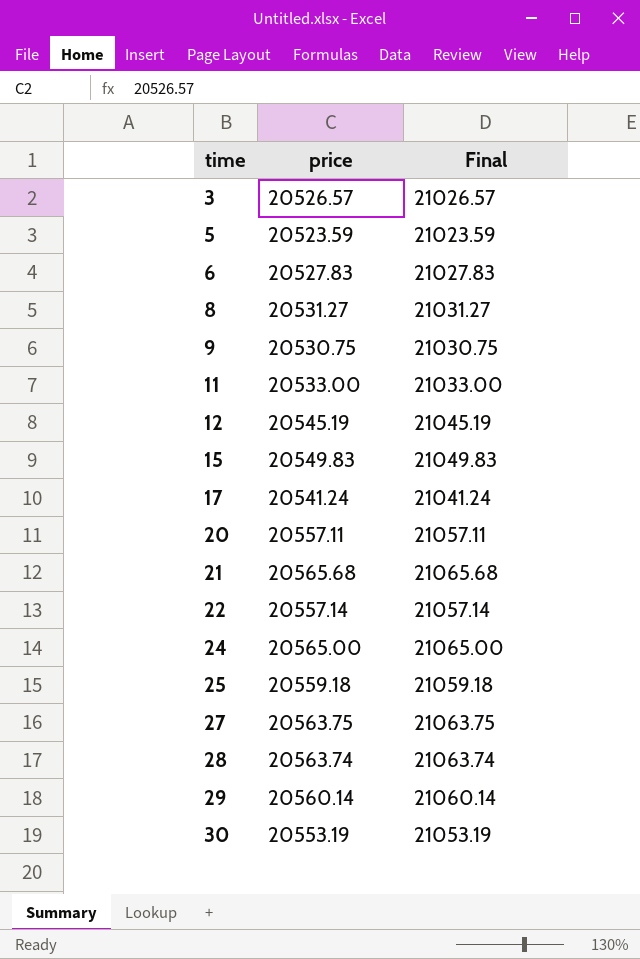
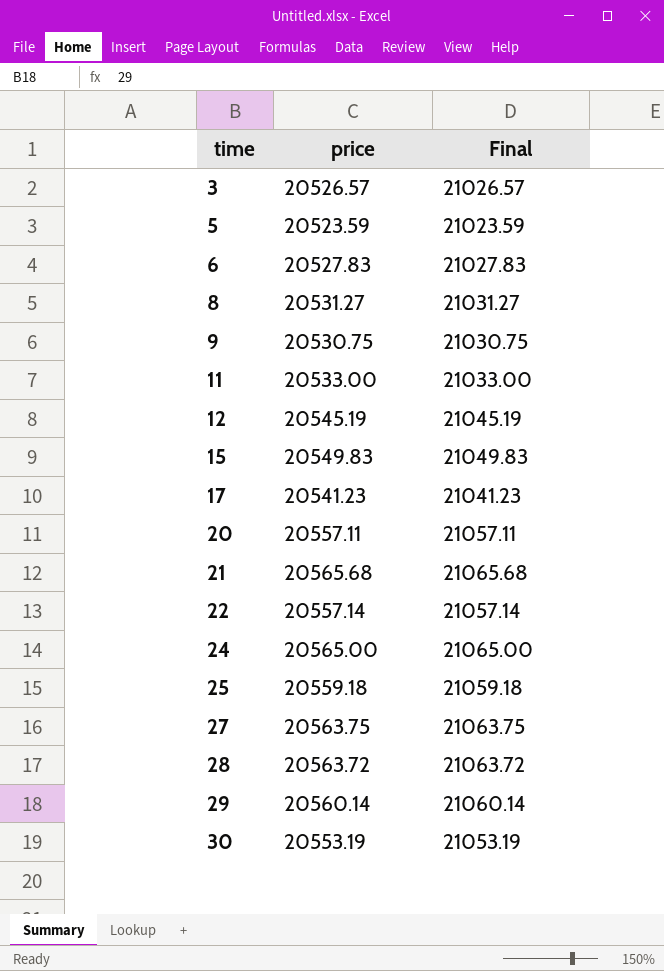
17 | price: 20541.24 -> 20541.23
17 | Final: 21041.24 -> 21041.23
28 | price: 20563.74 -> 20563.72
28 | Final: 21063.74 -> 21063.72

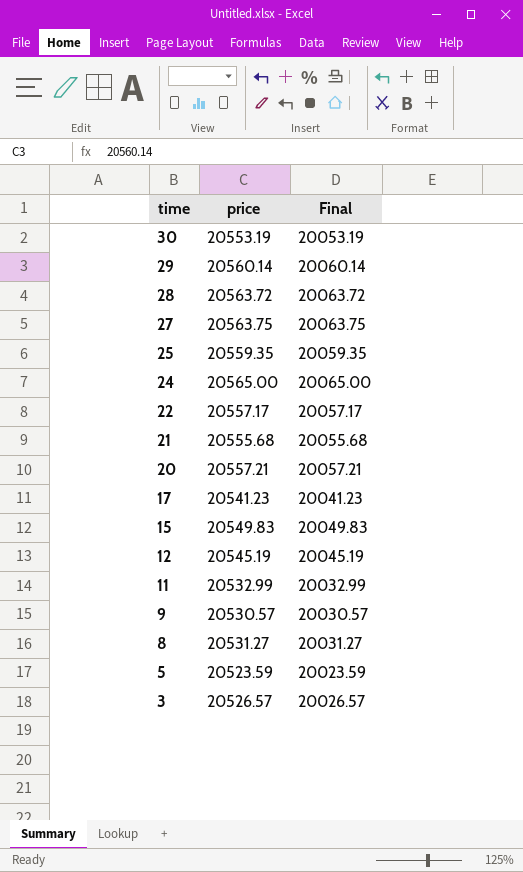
row order: time ascending -> time descending
column Final | formula: [price] + 500 -> [price] - 500
row 6: 20527.83 | 21027.83 -> none
25 | price: 20559.18 -> 20559.35
22 | price: 20557.14 -> 20557.17
21 | price: 20565.68 -> 20555.68
20 | price: 20557.11 -> 20557.21
11 | price: 20533.00 -> 20532.99
9 | price: 20530.75 -> 20530.57

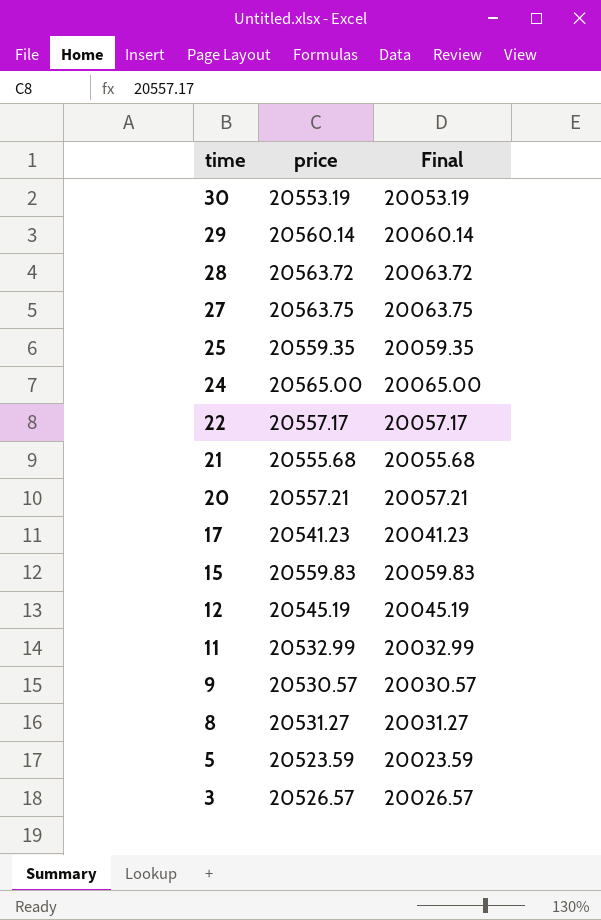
15 | price: 20549.83 -> 20559.83
15 | Final: 20049.83 -> 20059.83

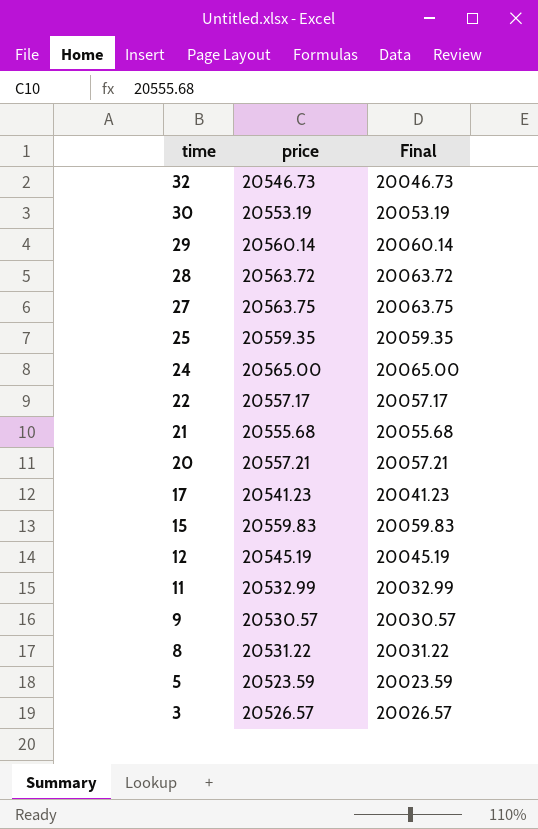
row 32: none -> 20546.73 | 20046.73
8 | price: 20531.27 -> 20531.22
8 | Final: 20031.27 -> 20031.22

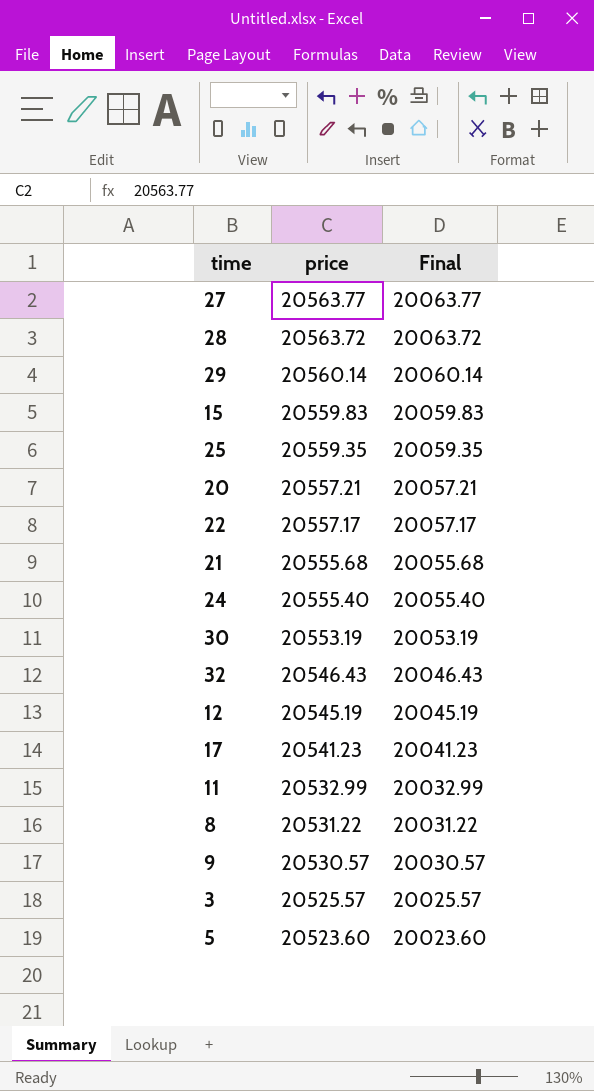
row order: time descending -> price descending
27 | price: 20563.75 -> 20563.77
27 | Final: 20063.75 -> 20063.77
24 | price: 20565.00 -> 20555.40
24 | Final: 20065.00 -> 20055.40
32 | price: 20546.73 -> 20546.43
32 | Final: 20046.73 -> 20046.43
3 | price: 20526.57 -> 20525.57
3 | Final: 20026.57 -> 20025.57
5 | price: 20523.59 -> 20523.60
5 | Final: 20023.59 -> 20023.60

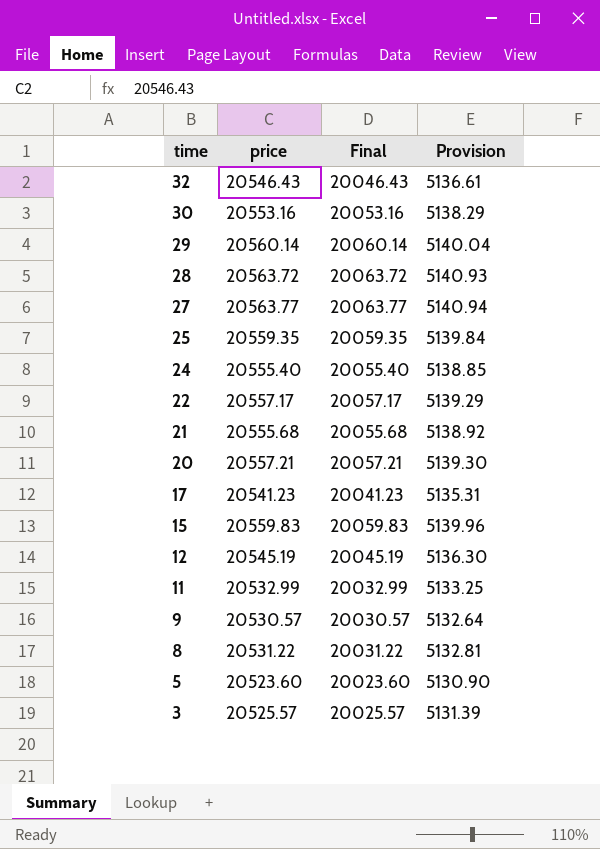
row order: price descending -> time descending
column Provision | formula: none -> [price] * 0.25
30 | price: 20553.19 -> 20553.16
30 | Final: 20053.19 -> 20053.16

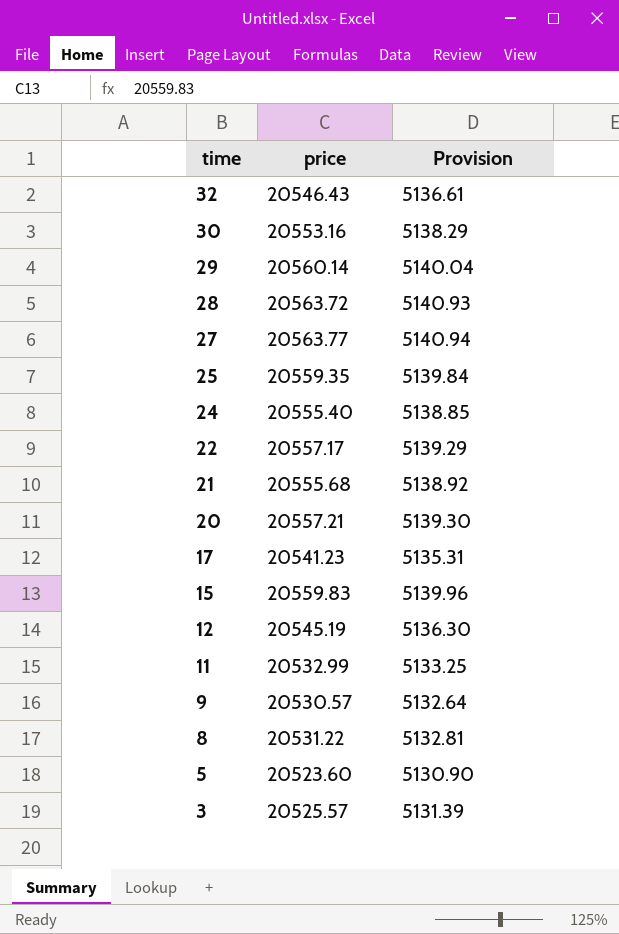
column Final | formula: [price] - 500 -> none

